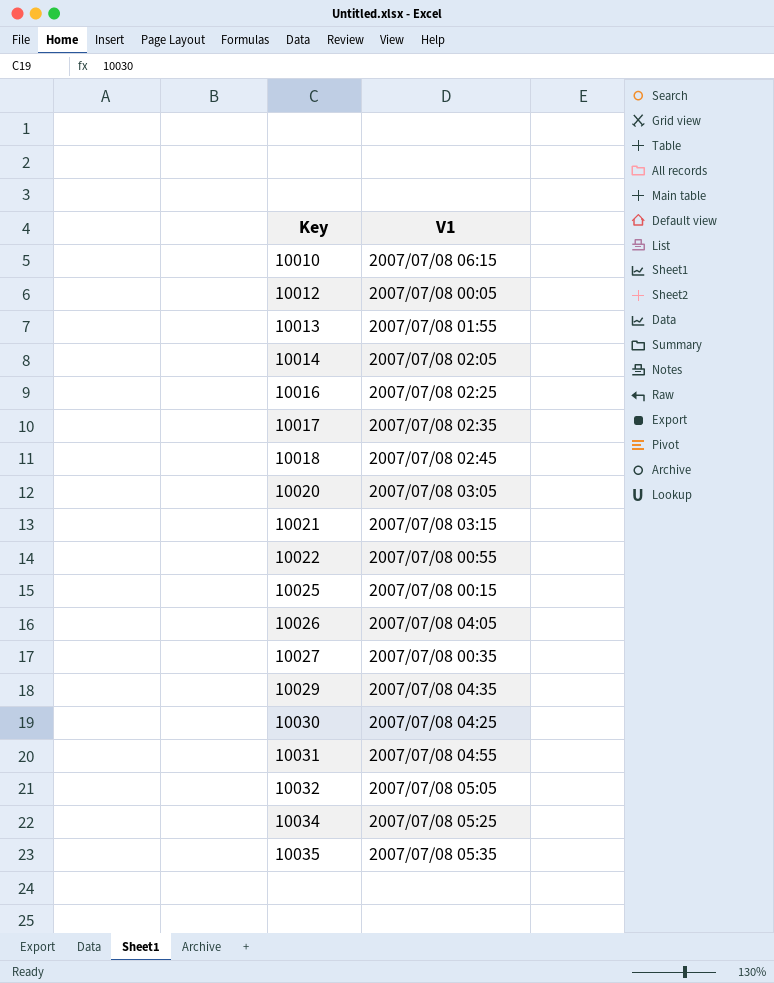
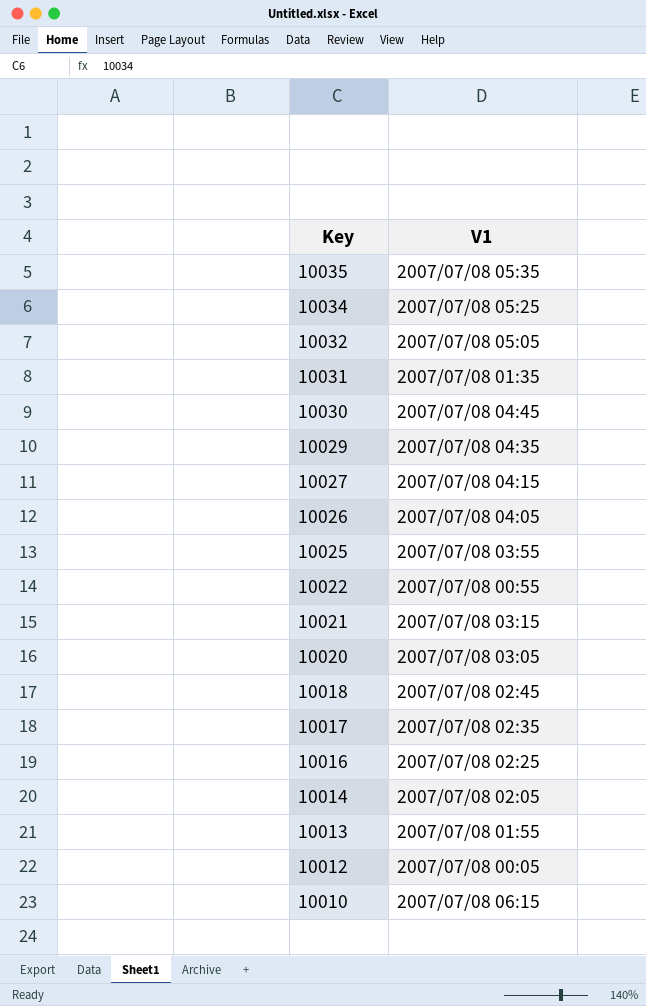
row order: Key ascending -> Key descending
10031 | V1: 2007/07/08 04:55 -> 2007/07/08 01:35
10030 | V1: 2007/07/08 04:25 -> 2007/07/08 04:45
10027 | V1: 2007/07/08 00:35 -> 2007/07/08 04:15
10025 | V1: 2007/07/08 00:15 -> 2007/07/08 03:55

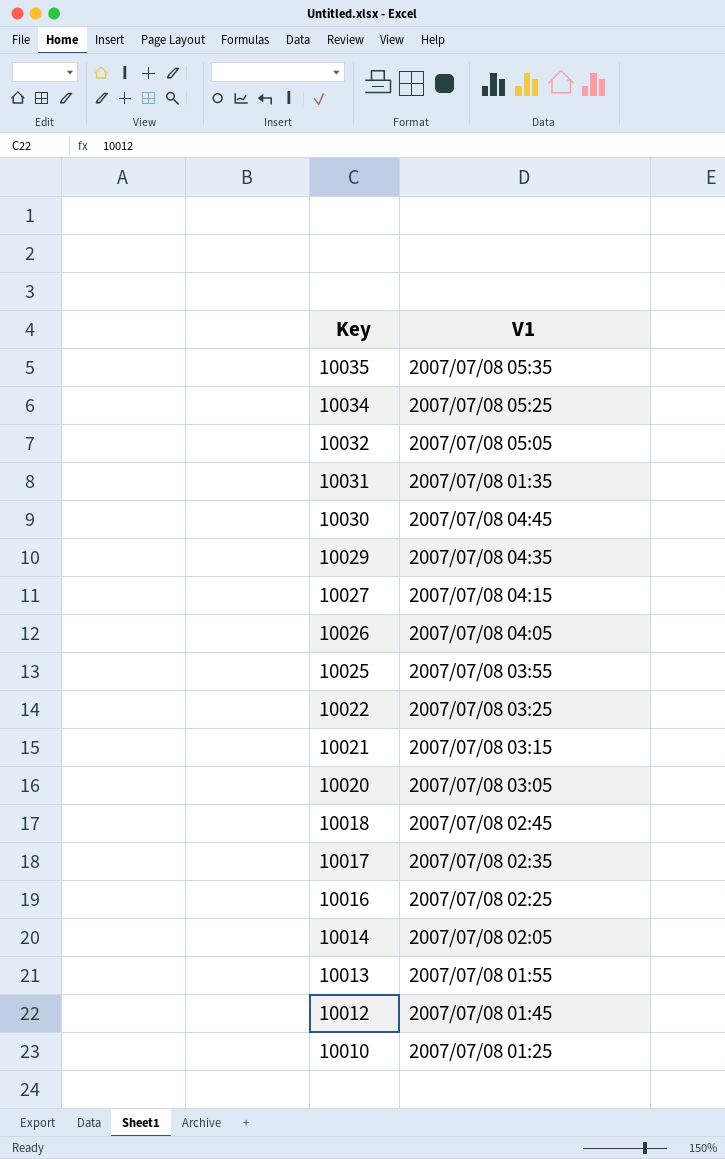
10022 | V1: 2007/07/08 00:55 -> 2007/07/08 03:25
10012 | V1: 2007/07/08 00:05 -> 2007/07/08 01:45
10010 | V1: 2007/07/08 06:15 -> 2007/07/08 01:25

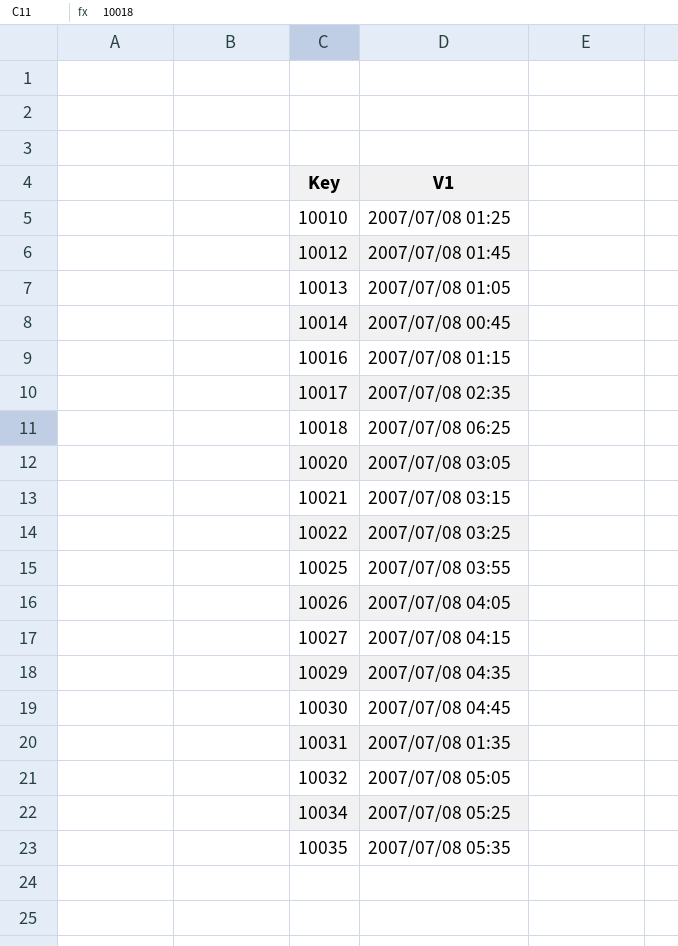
row order: Key descending -> Key ascending
10013 | V1: 2007/07/08 01:55 -> 2007/07/08 01:05
10014 | V1: 2007/07/08 02:05 -> 2007/07/08 00:45
10016 | V1: 2007/07/08 02:25 -> 2007/07/08 01:15
10018 | V1: 2007/07/08 02:45 -> 2007/07/08 06:25

